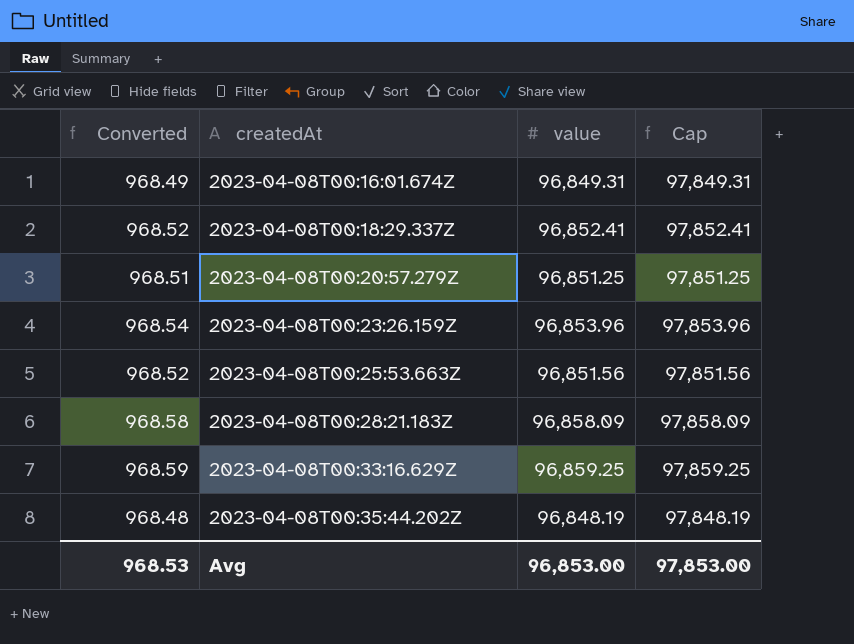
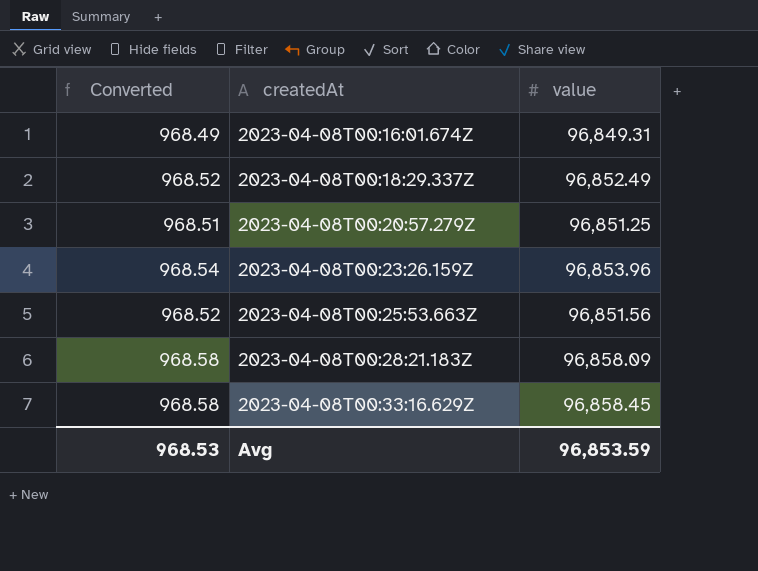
column Cap | formula: [value] + 1000 -> none
row 2023-04-08T00:35:44.202Z: 968.48 | 96,848.19 | 97,848.19 -> none
2023-04-08T00:18:29.337Z | value: 96,852.41 -> 96,852.49
2023-04-08T00:33:16.629Z | Converted: 968.59 -> 968.58
2023-04-08T00:33:16.629Z | value: 96,859.25 -> 96,858.45
Avg | value: 96,853.00 -> 96,853.59

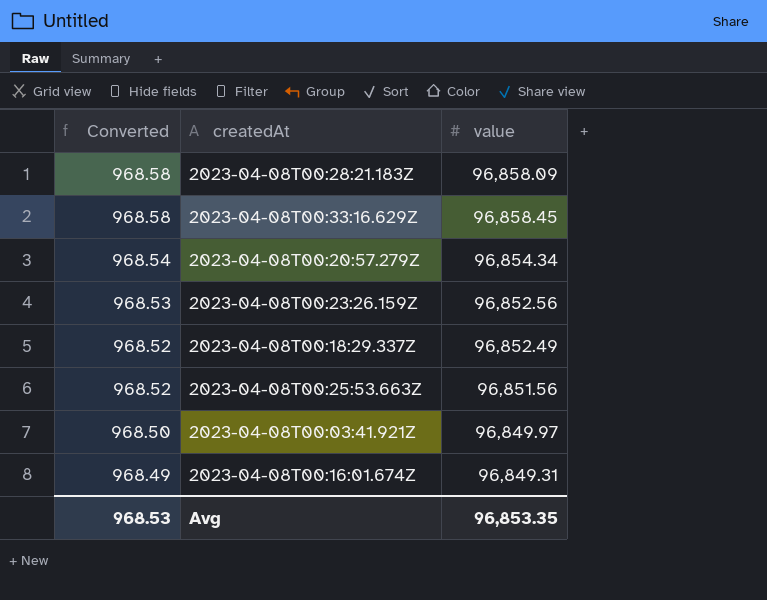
row order: createdAt ascending -> Converted descending
2023-04-08T00:20:57.279Z | Converted: 968.51 -> 968.54
2023-04-08T00:20:57.279Z | value: 96,851.25 -> 96,854.34
2023-04-08T00:23:26.159Z | Converted: 968.54 -> 968.53
2023-04-08T00:23:26.159Z | value: 96,853.96 -> 96,852.56
row 2023-04-08T00:03:41.921Z: none -> 968.50 | 96,849.97
Avg | value: 96,853.59 -> 96,853.35

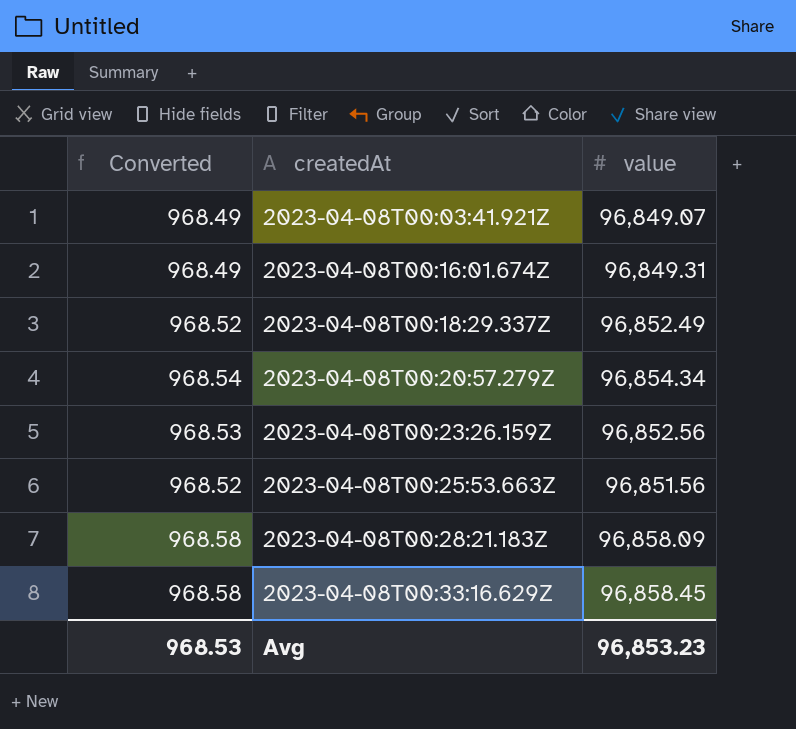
row order: Converted descending -> createdAt ascending
2023-04-08T00:03:41.921Z | Converted: 968.50 -> 968.49
2023-04-08T00:03:41.921Z | value: 96,849.97 -> 96,849.07
Avg | value: 96,853.35 -> 96,853.23

